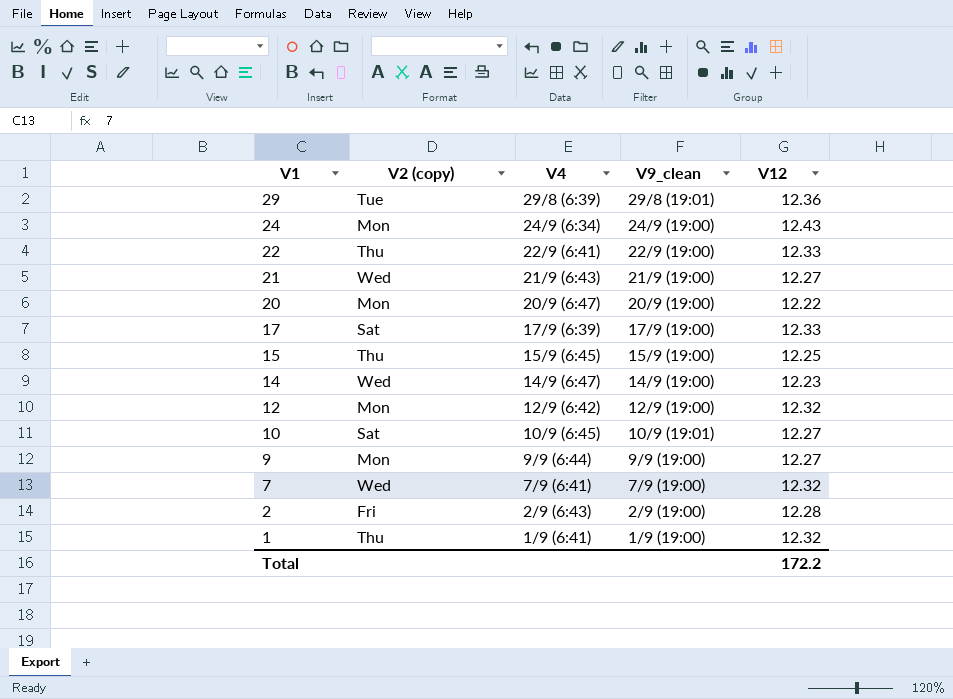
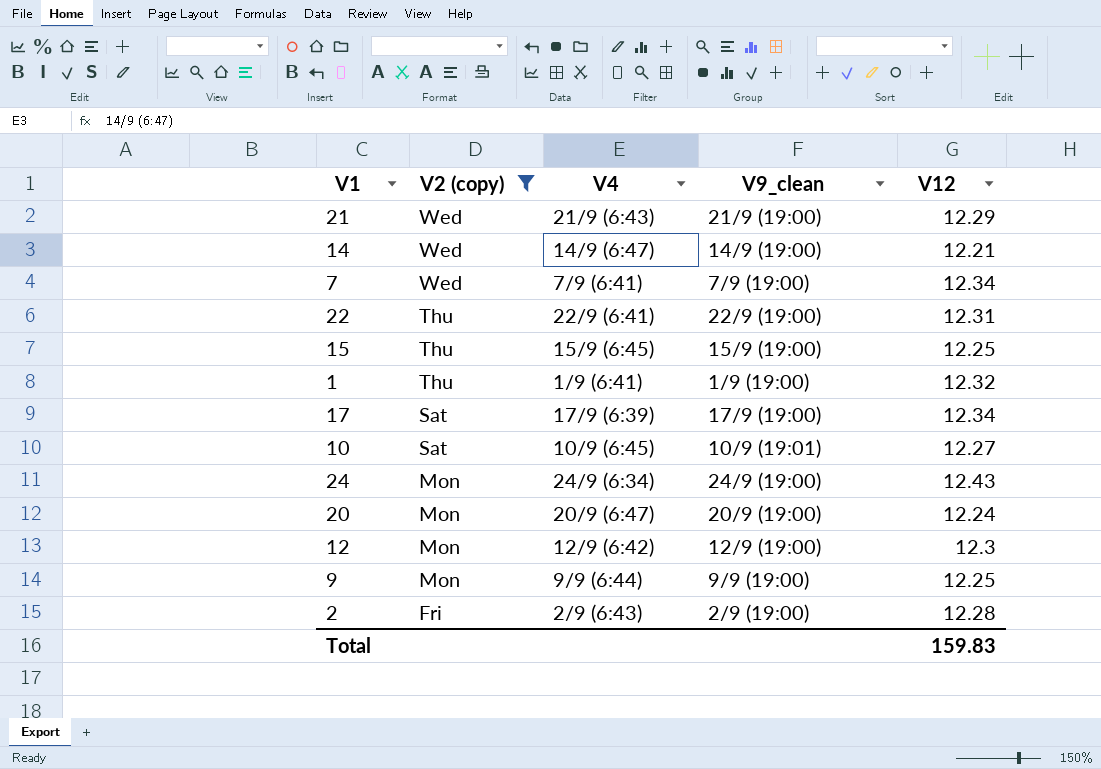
filter: none -> V2 (copy) != Tue
row order: V1 descending -> V2 (copy) descending
21 | V12: 12.27 -> 12.29
14 | V12: 12.23 -> 12.21
7 | V12: 12.32 -> 12.34
22 | V12: 12.33 -> 12.31
17 | V12: 12.33 -> 12.34
20 | V12: 12.22 -> 12.24
12 | V12: 12.32 -> 12.3
9 | V12: 12.27 -> 12.25
Total | V12: 172.2 -> 159.83

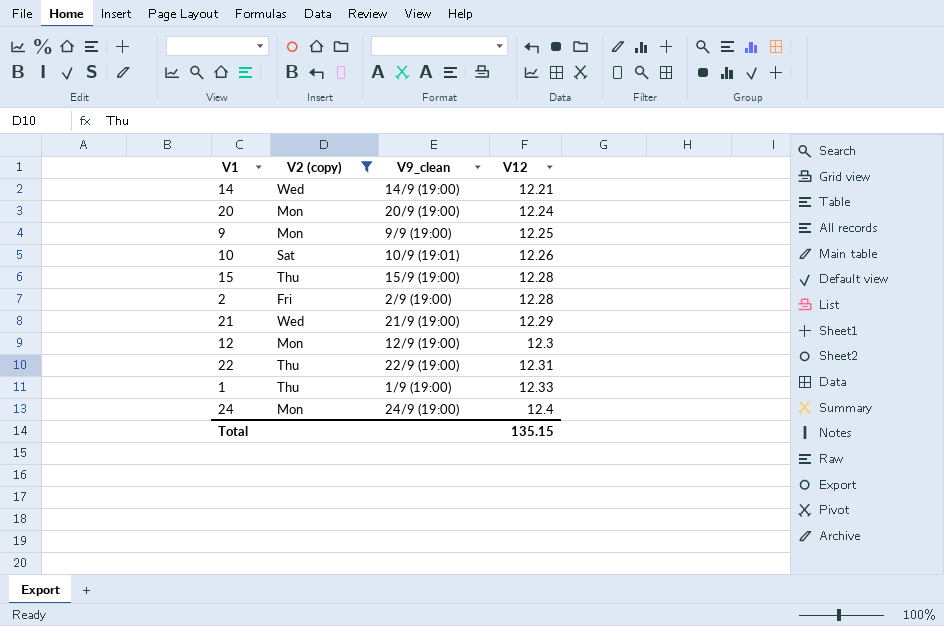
row order: V2 (copy) descending -> V12 ascending
column V4 | position: 3 -> none
row 7: Wed | 7/9 (6:41) | 7/9 (19:00) | 12.34 -> none
row 17: Sat | 17/9 (6:39) | 17/9 (19:00) | 12.34 -> none
10 | V12: 12.27 -> 12.26
15 | V12: 12.25 -> 12.28
1 | V12: 12.32 -> 12.33
24 | V12: 12.43 -> 12.4
Total | V12: 159.83 -> 135.15

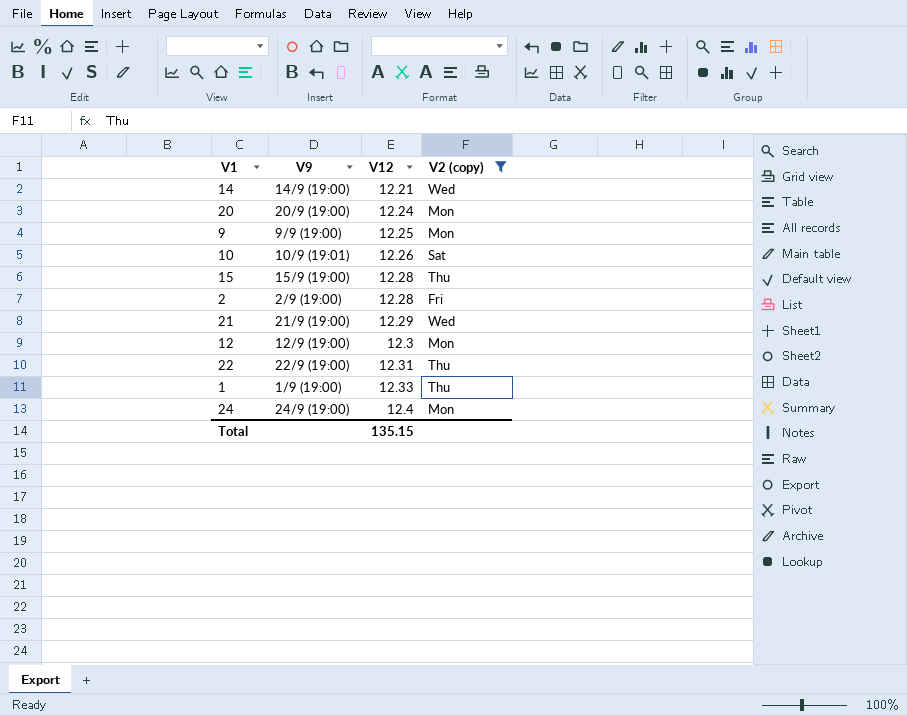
column name: V9_clean -> V9
column V2 (copy) | position: 2 -> 4

